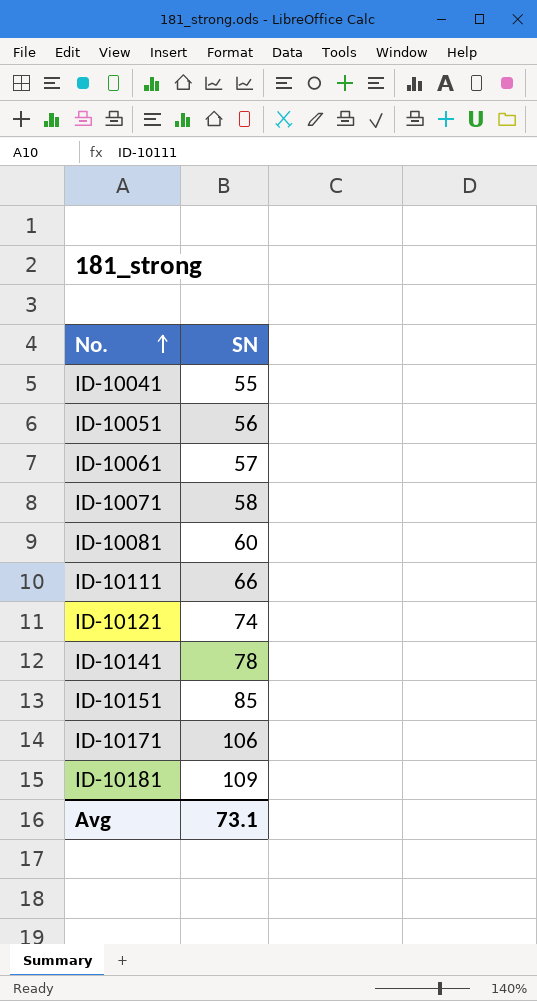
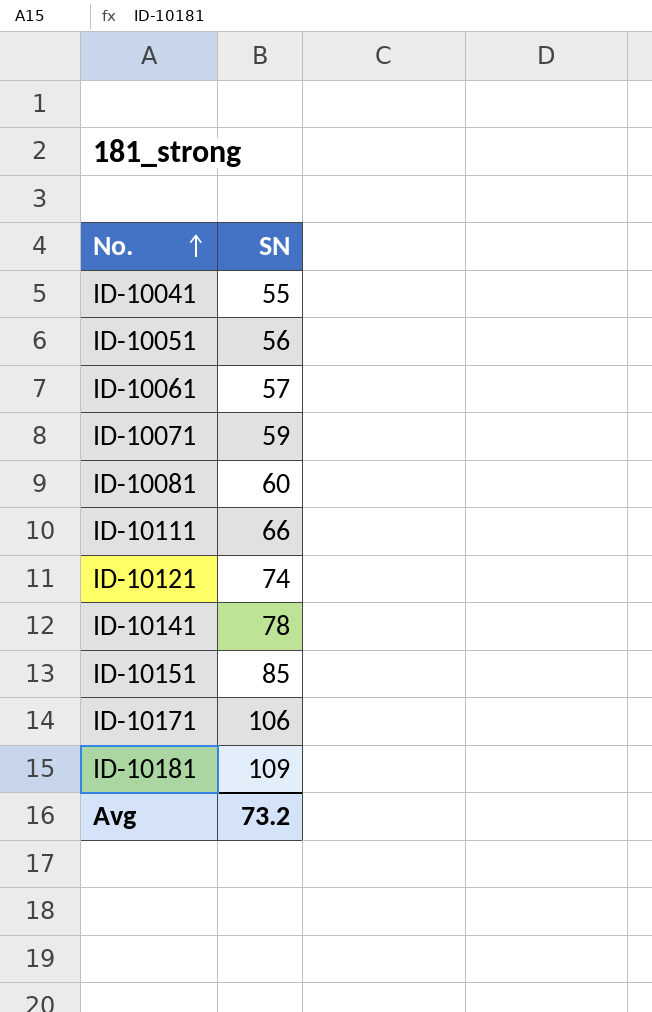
ID-10071 | SN: 58 -> 59
Avg | SN: 73.1 -> 73.2

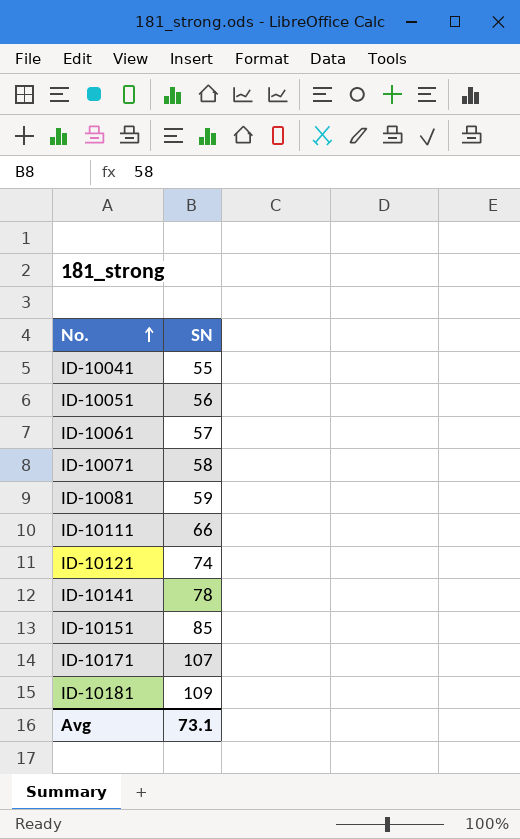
ID-10071 | SN: 59 -> 58
ID-10081 | SN: 60 -> 59
ID-10171 | SN: 106 -> 107
Avg | SN: 73.2 -> 73.1

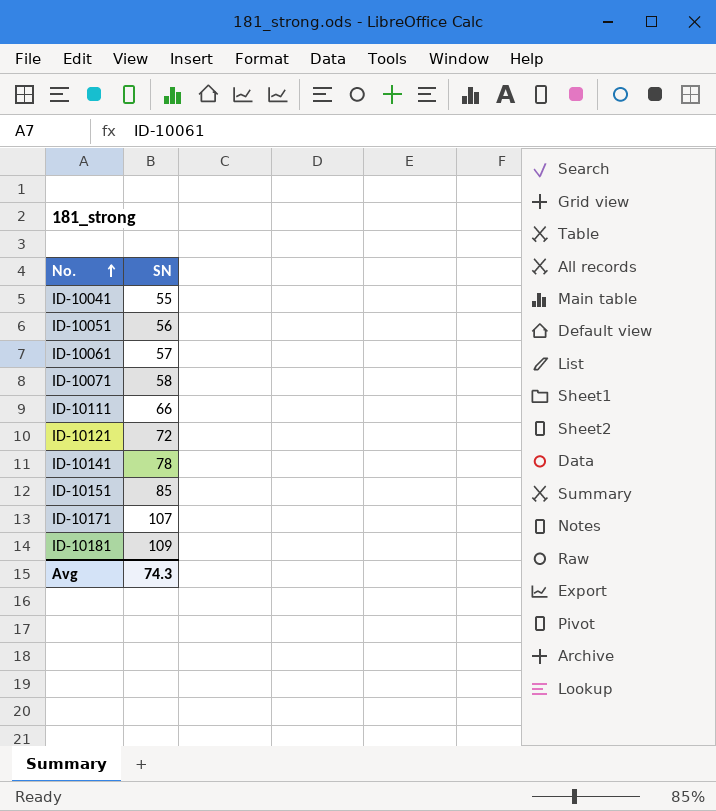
row ID-10081: 59 -> none
ID-10121 | SN: 74 -> 72
Avg | SN: 73.1 -> 74.3

